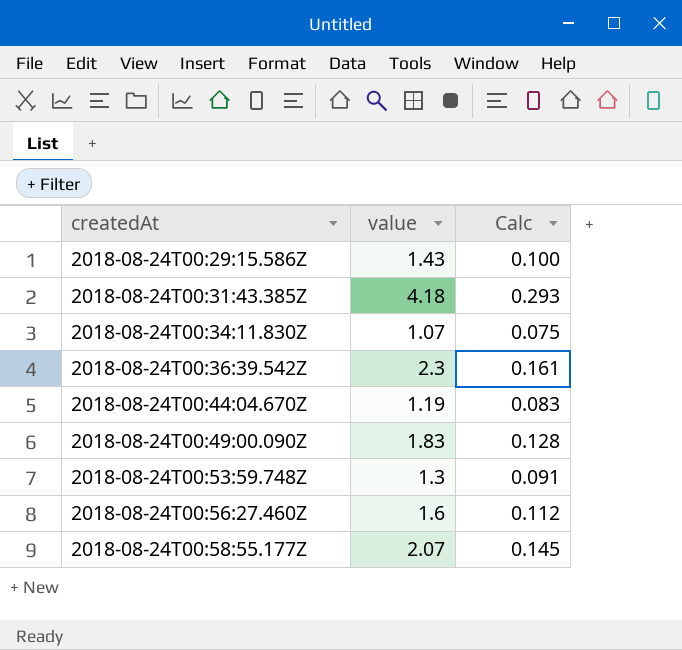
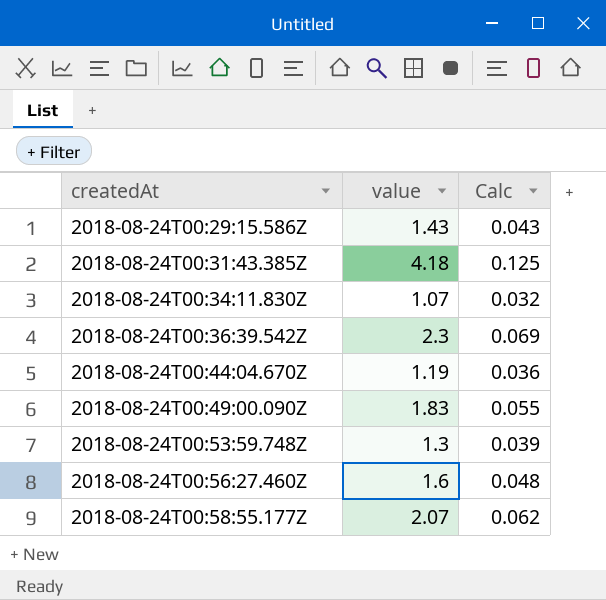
column Calc | formula: [value] * 0.07 -> [value] * 0.03

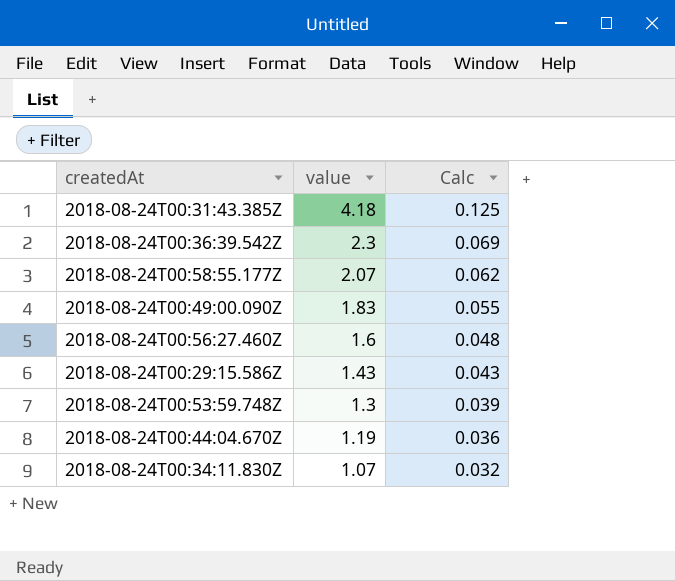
row order: createdAt ascending -> value descending

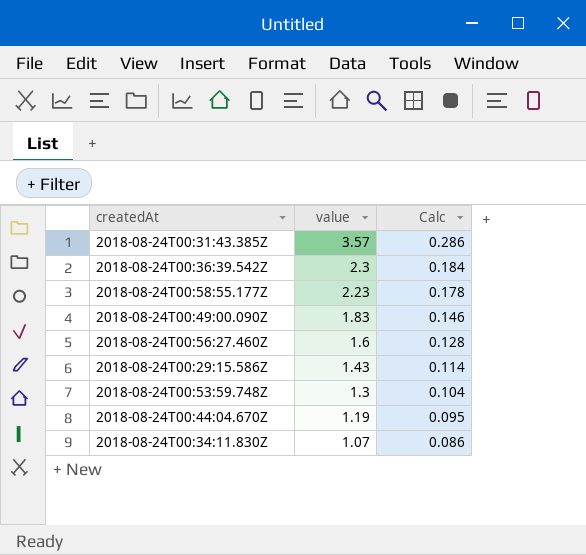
column Calc | formula: [value] * 0.03 -> [value] * 0.08
2018-08-24T00:31:43.385Z | value: 4.18 -> 3.57
2018-08-24T00:58:55.177Z | value: 2.07 -> 2.23

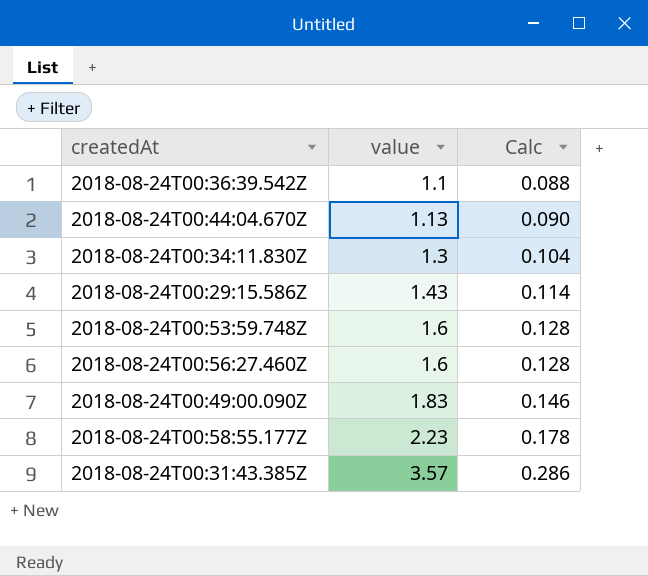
row order: value descending -> value ascending
2018-08-24T00:36:39.542Z | value: 2.3 -> 1.1
2018-08-24T00:36:39.542Z | Calc: 0.184 -> 0.088
2018-08-24T00:44:04.670Z | value: 1.19 -> 1.13
2018-08-24T00:44:04.670Z | Calc: 0.095 -> 0.090
2018-08-24T00:34:11.830Z | value: 1.07 -> 1.3
2018-08-24T00:34:11.830Z | Calc: 0.086 -> 0.104
2018-08-24T00:53:59.748Z | value: 1.3 -> 1.6
2018-08-24T00:53:59.748Z | Calc: 0.104 -> 0.128

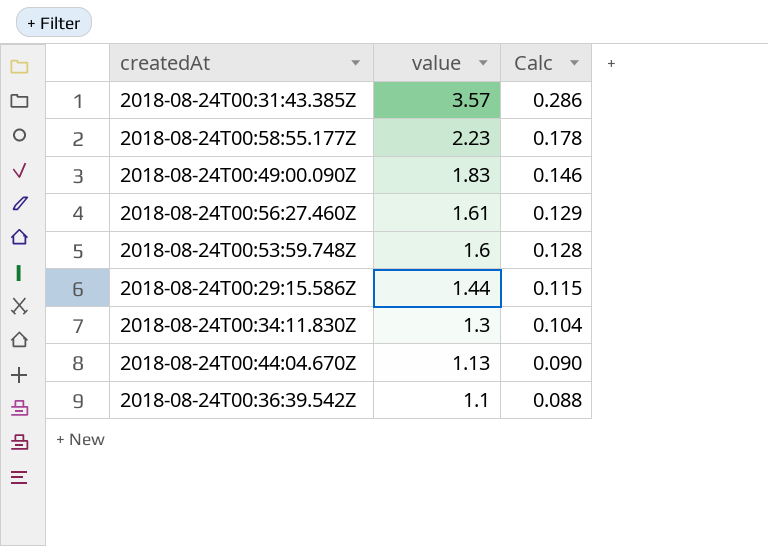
row order: value ascending -> value descending
2018-08-24T00:56:27.460Z | value: 1.6 -> 1.61
2018-08-24T00:56:27.460Z | Calc: 0.128 -> 0.129
2018-08-24T00:29:15.586Z | value: 1.43 -> 1.44
2018-08-24T00:29:15.586Z | Calc: 0.114 -> 0.115

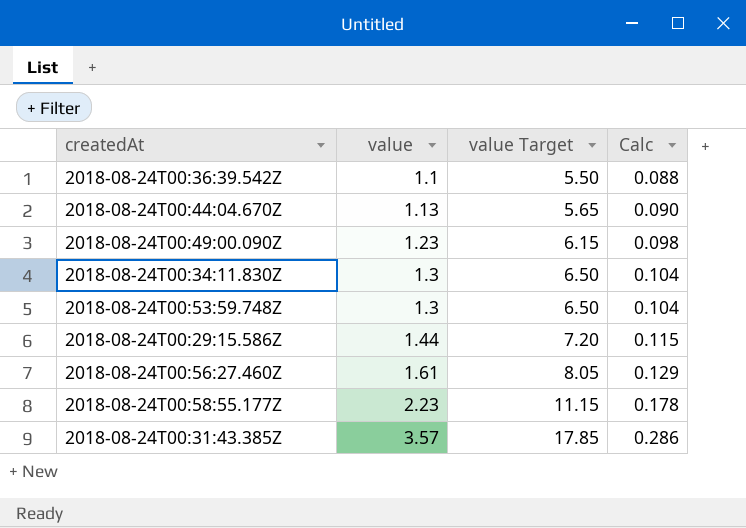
row order: value descending -> value ascending
column value Target | formula: none -> [value] * 5
2018-08-24T00:49:00.090Z | value: 1.83 -> 1.23
2018-08-24T00:49:00.090Z | Calc: 0.146 -> 0.098
2018-08-24T00:53:59.748Z | value: 1.6 -> 1.3
2018-08-24T00:53:59.748Z | Calc: 0.128 -> 0.104

